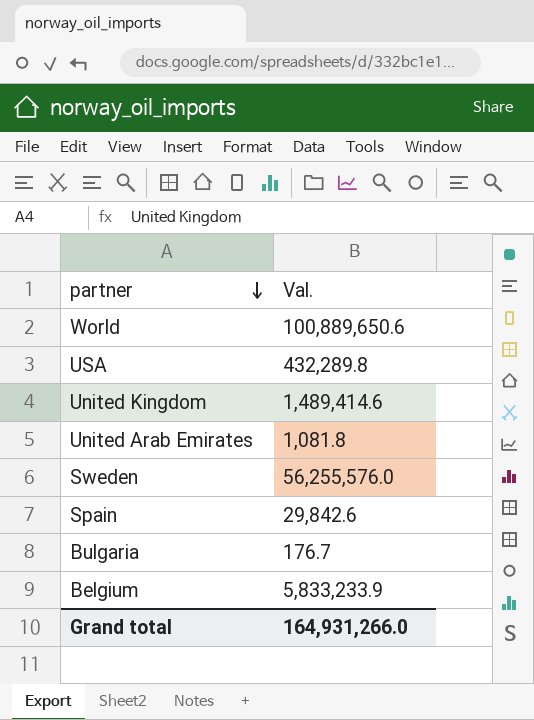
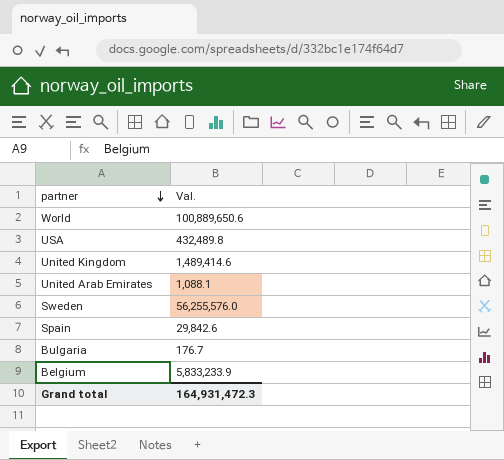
USA | Val.: 432,289.8 -> 432,489.8
United Arab Emirates | Val.: 1,081.8 -> 1,088.1
Grand total | Val.: 164,931,266.0 -> 164,931,472.3

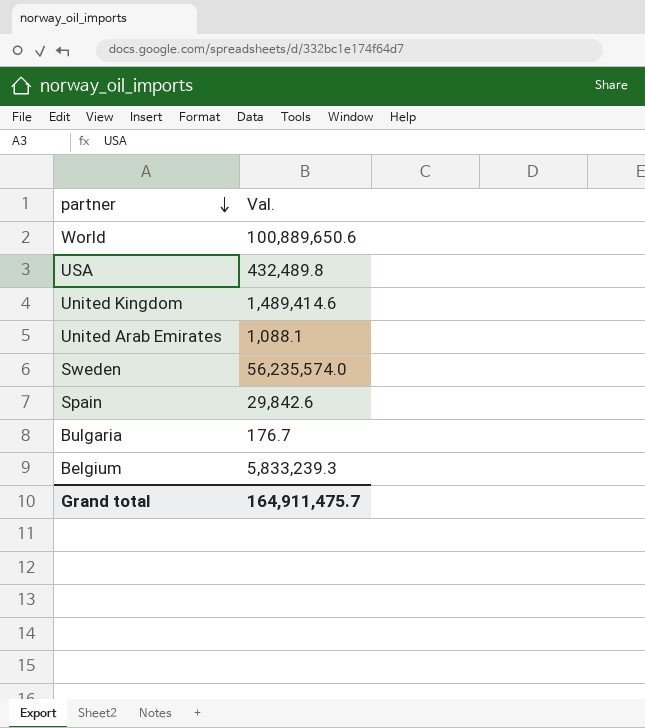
Sweden | Val.: 56,255,576.0 -> 56,235,574.0
Belgium | Val.: 5,833,233.9 -> 5,833,239.3
Grand total | Val.: 164,931,472.3 -> 164,911,475.7

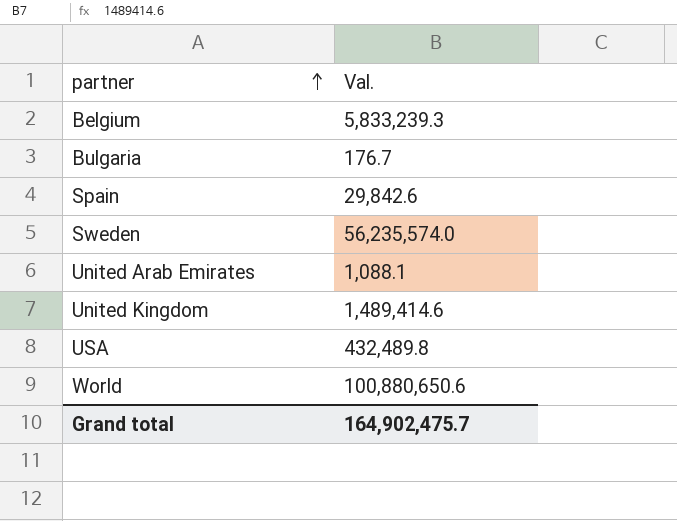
row order: partner descending -> partner ascending
World | Val.: 100,889,650.6 -> 100,880,650.6
Grand total | Val.: 164,911,475.7 -> 164,902,475.7

